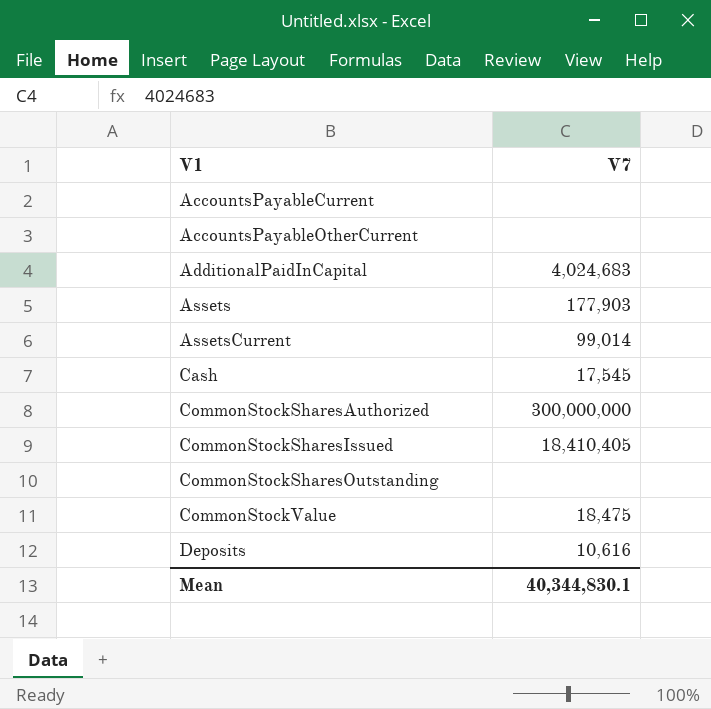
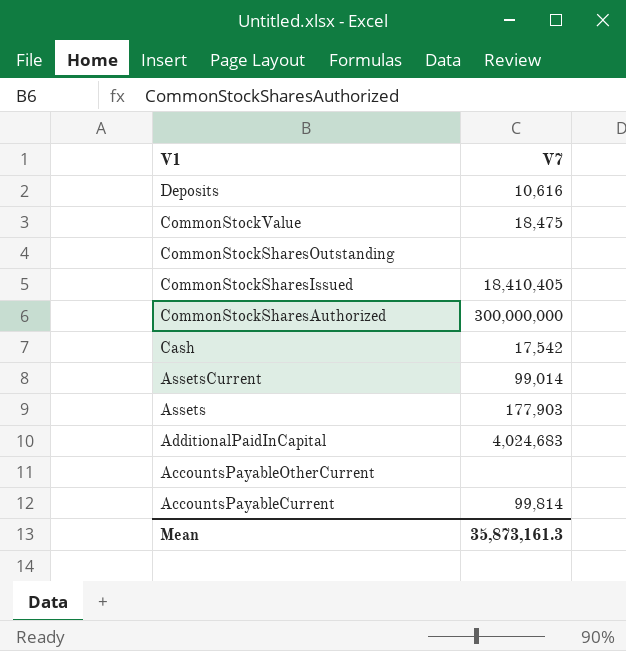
row order: V1 ascending -> V1 descending
Cash | V7: 17,545 -> 17,542
AccountsPayableCurrent | V7: none -> 99,814
Mean | V7: 40,344,830.1 -> 35,873,161.3

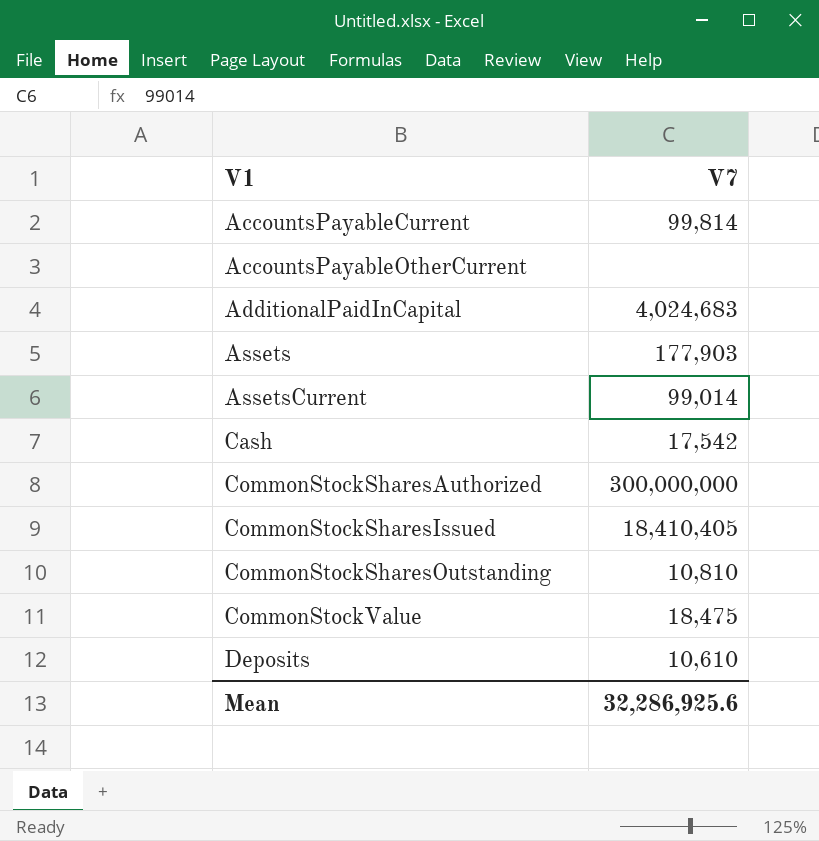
row order: V1 descending -> V1 ascending
CommonStockSharesOutstanding | V7: none -> 10,810
Deposits | V7: 10,616 -> 10,610
Mean | V7: 35,873,161.3 -> 32,286,925.6

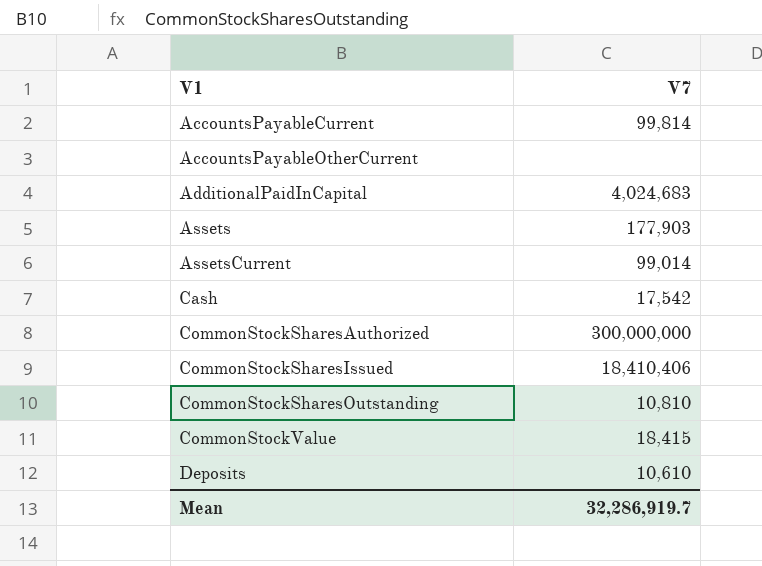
CommonStockSharesIssued | V7: 18,410,405 -> 18,410,406
CommonStockValue | V7: 18,475 -> 18,415
Mean | V7: 32,286,925.6 -> 32,286,919.7

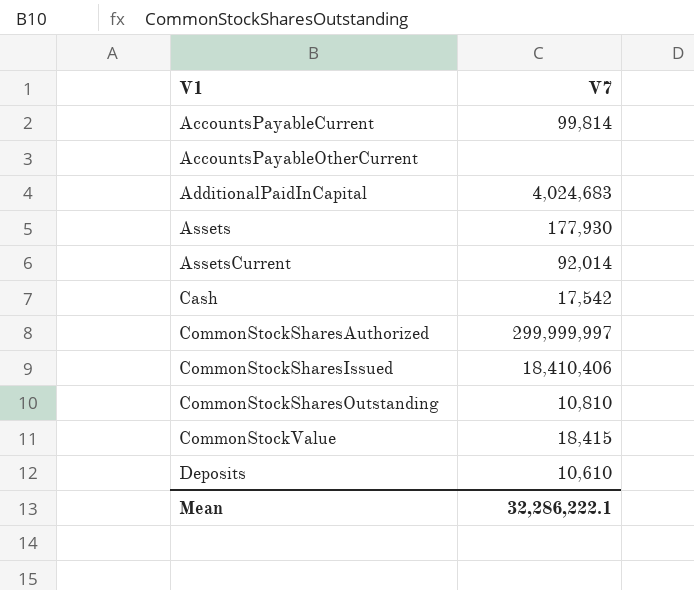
Assets | V7: 177,903 -> 177,930
AssetsCurrent | V7: 99,014 -> 92,014
CommonStockSharesAuthorized | V7: 300,000,000 -> 299,999,997
Mean | V7: 32,286,919.7 -> 32,286,222.1

